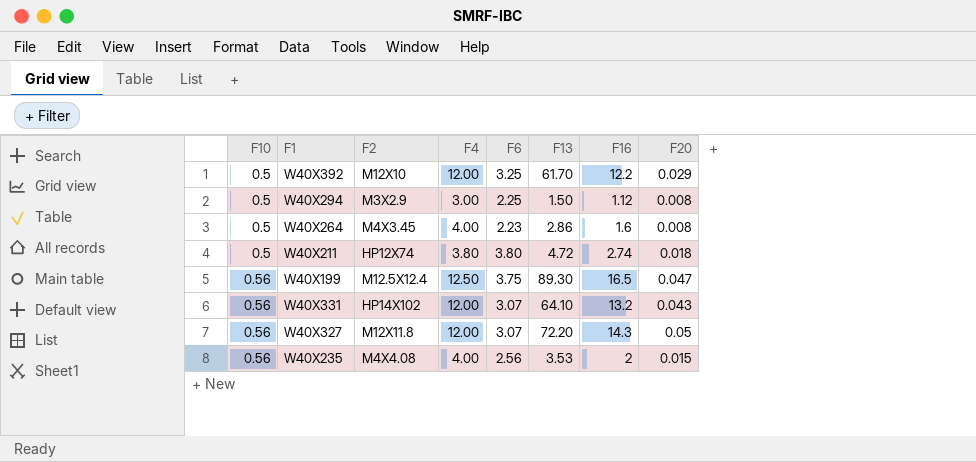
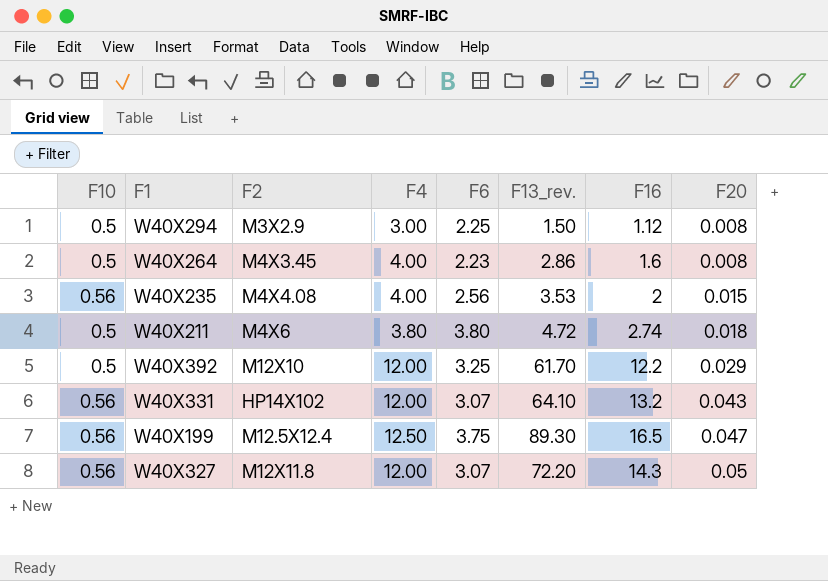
row order: F10 ascending -> F20 ascending
column name: F13 -> F13_rev.
W40X211 | F2: HP12X74 -> M4X6

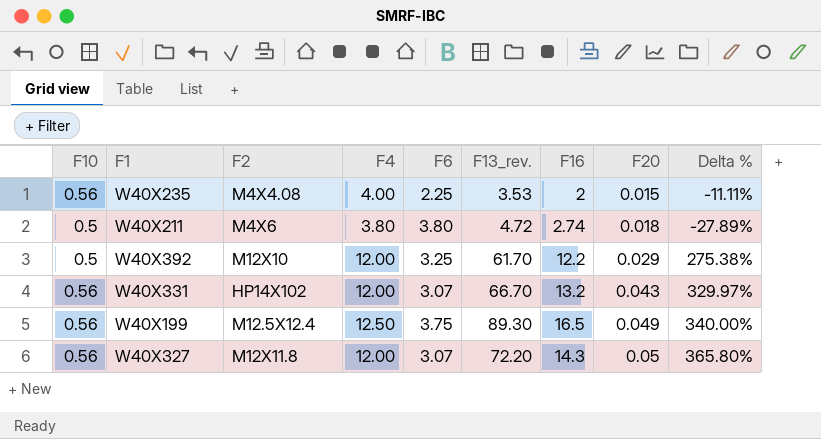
column Delta % | formula: none -> ([F16] - [F6]) / [F6]
row W40X294: 0.5 | M3X2.9 | 3.00 | 2.25 | 1.50 | 1.12 | 0.008 -> none
row W40X264: 0.5 | M4X3.45 | 4.00 | 2.23 | 2.86 | 1.6 | 0.008 -> none
W40X235 | F6: 2.56 -> 2.25
W40X331 | F13_rev.: 64.10 -> 66.70
W40X199 | F20: 0.047 -> 0.049

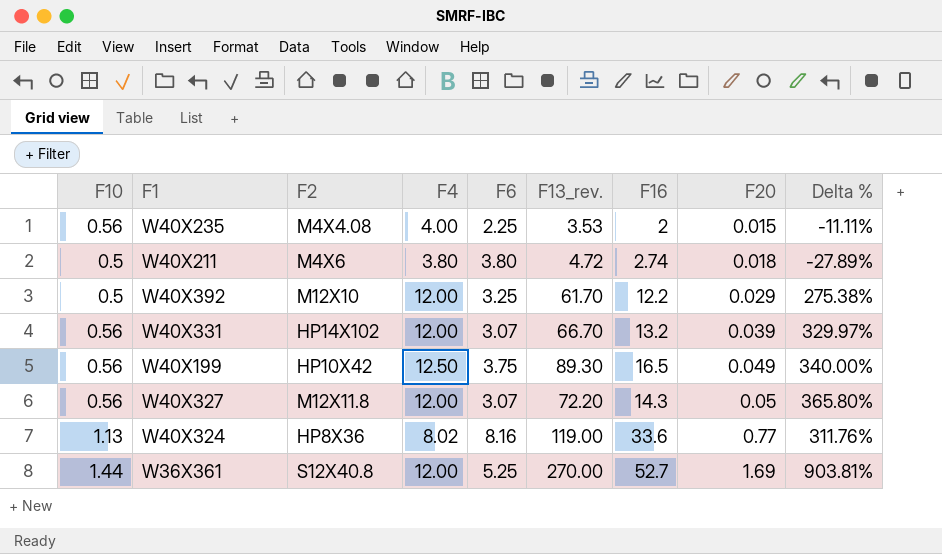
W40X331 | F20: 0.043 -> 0.039
W40X199 | F2: M12.5X12.4 -> HP10X42
row W40X324: none -> 1.13 | HP8X36 | 8.02 | 8.16 | 119.00 | 33.6 | 0.77 | 311.76%
row W36X361: none -> 1.44 | S12X40.8 | 12.00 | 5.25 | 270.00 | 52.7 | 1.69 | 903.81%

